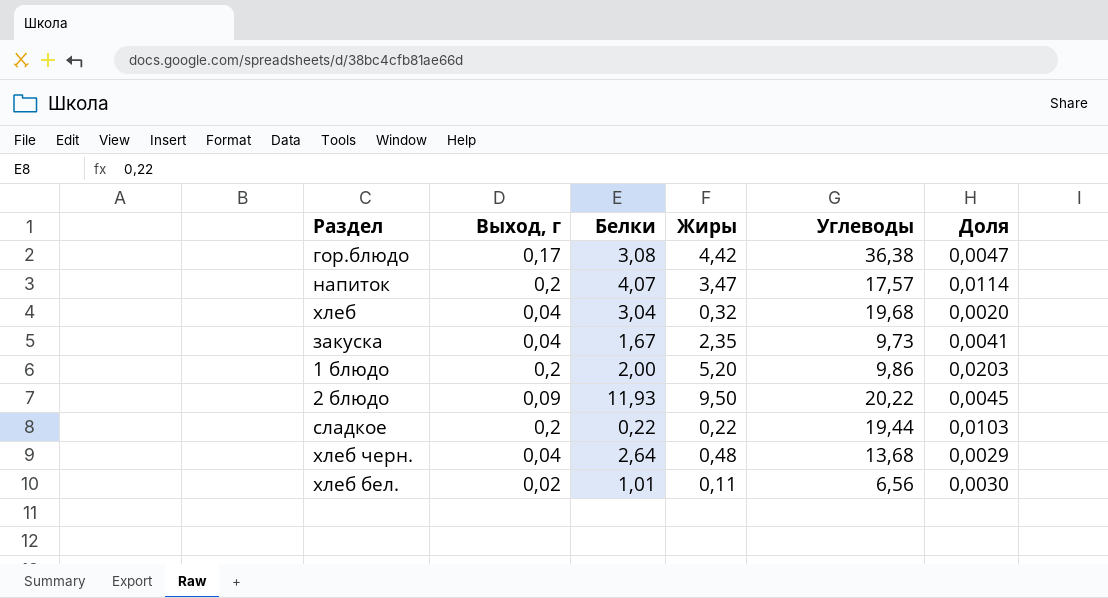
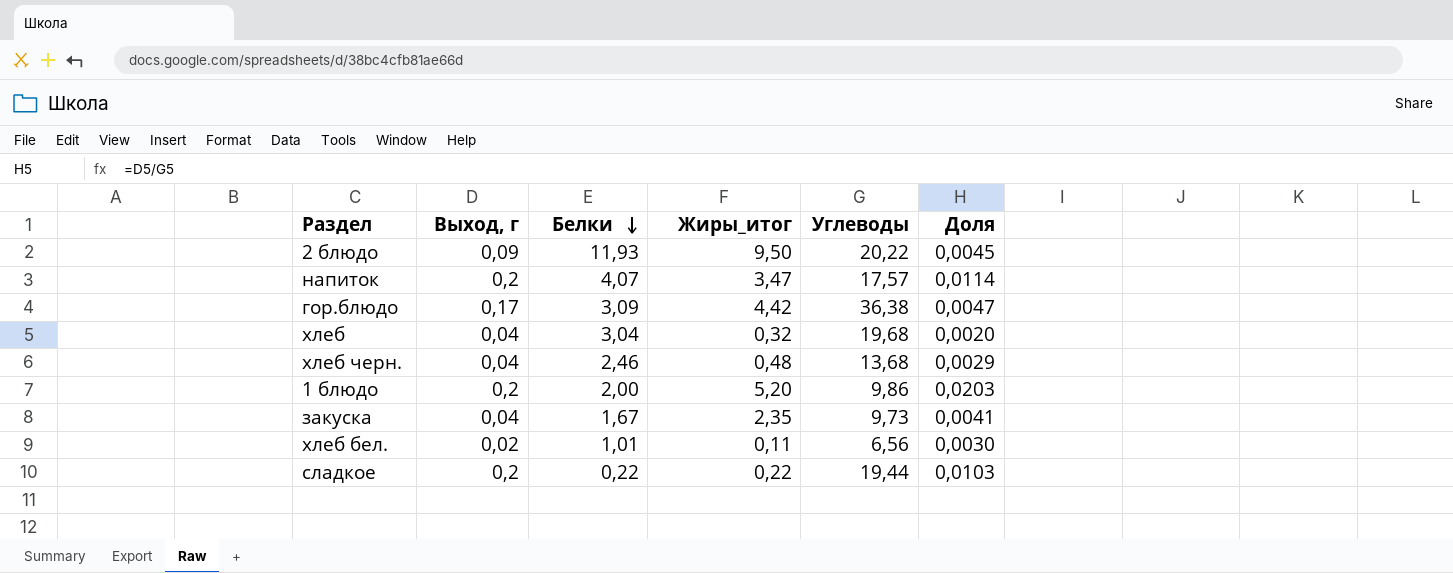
row order: none -> Белки descending
column name: Жиры -> Жиры_итог
гор.блюдо | Белки: 3,08 -> 3,09
хлеб черн. | Белки: 2,64 -> 2,46

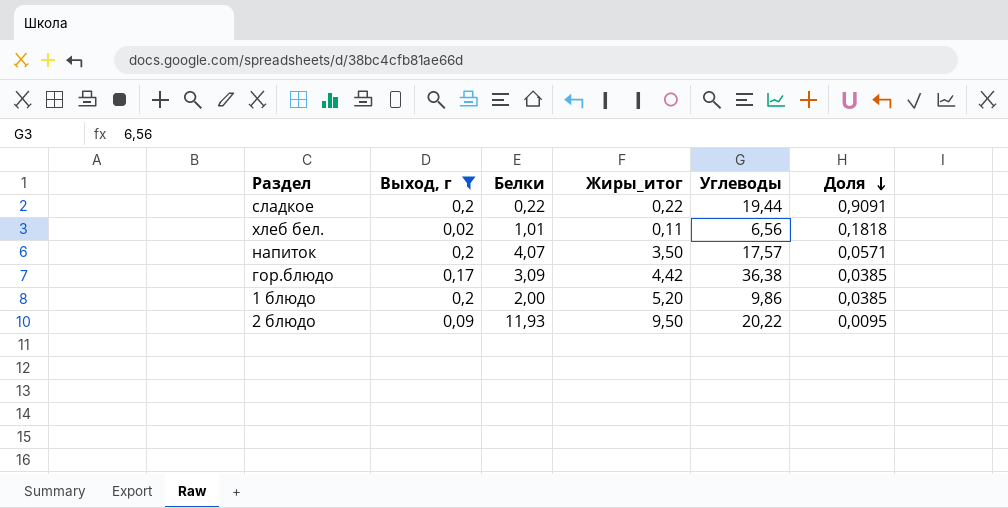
filter: none -> Выход, г != 0,04
row order: Белки descending -> Доля descending
column Доля | formula: [Выход, г] / [Углеводы] -> [Выход, г] / [Жиры_итог]
напиток | Жиры_итог: 3,47 -> 3,50

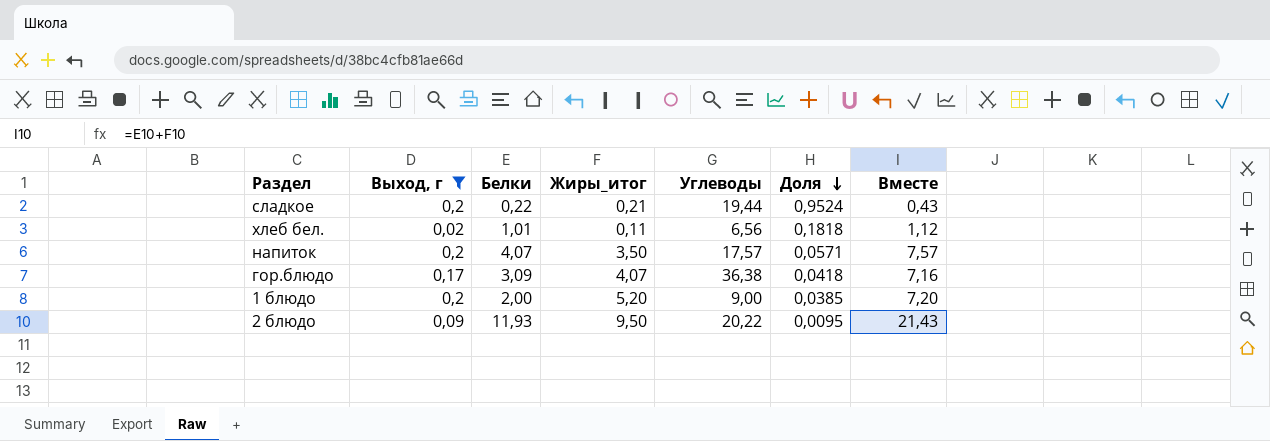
column Вместе | formula: none -> [Белки] + [Жиры_итог]
сладкое | Жиры_итог: 0,22 -> 0,21
сладкое | Доля: 0,9091 -> 0,9524
гор.блюдо | Жиры_итог: 4,42 -> 4,07
гор.блюдо | Доля: 0,0385 -> 0,0418
1 блюдо | Углеводы: 9,86 -> 9,00

